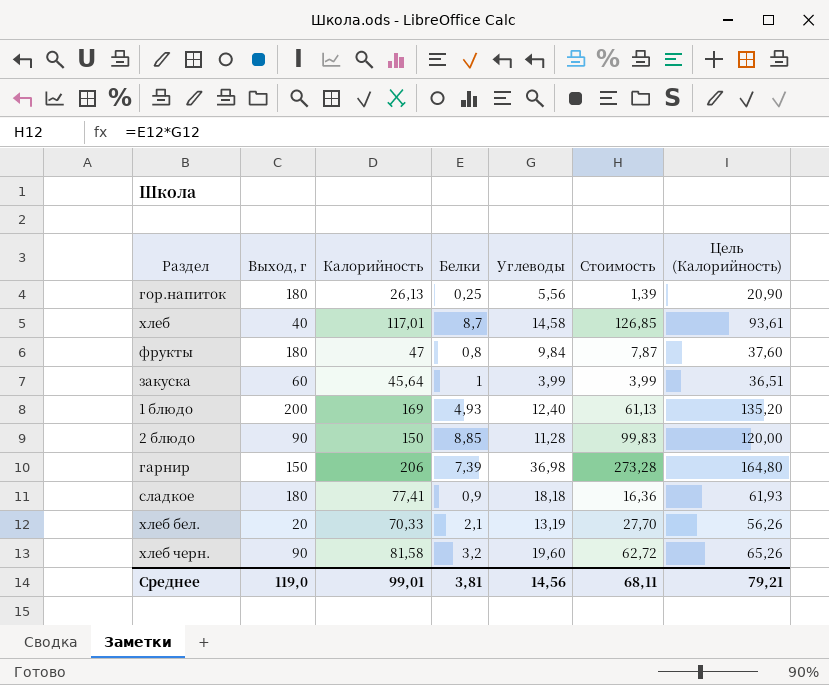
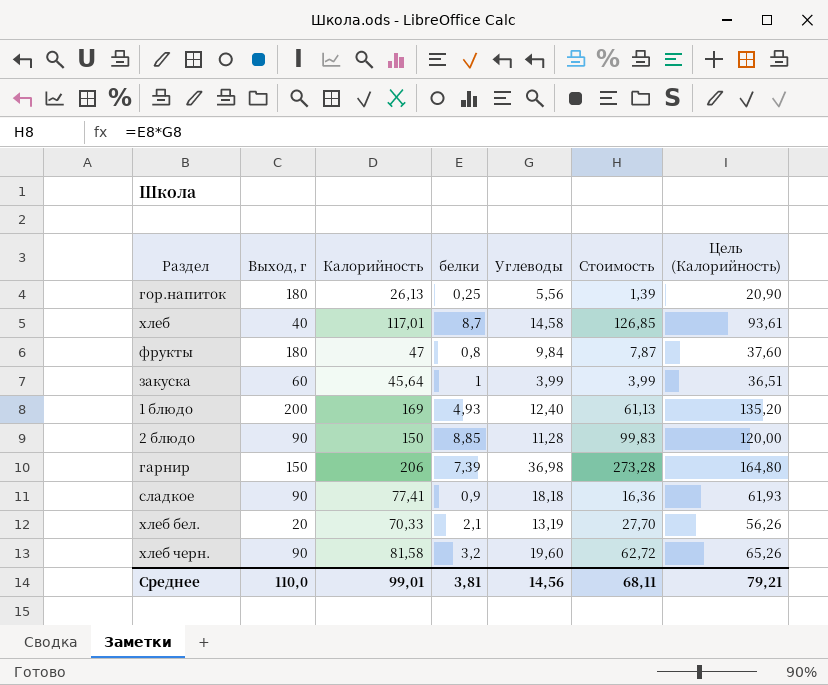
column name: Белки -> белки
сладкое | Выход, г: 180 -> 90
Среднее | Выход, г: 119,0 -> 110,0

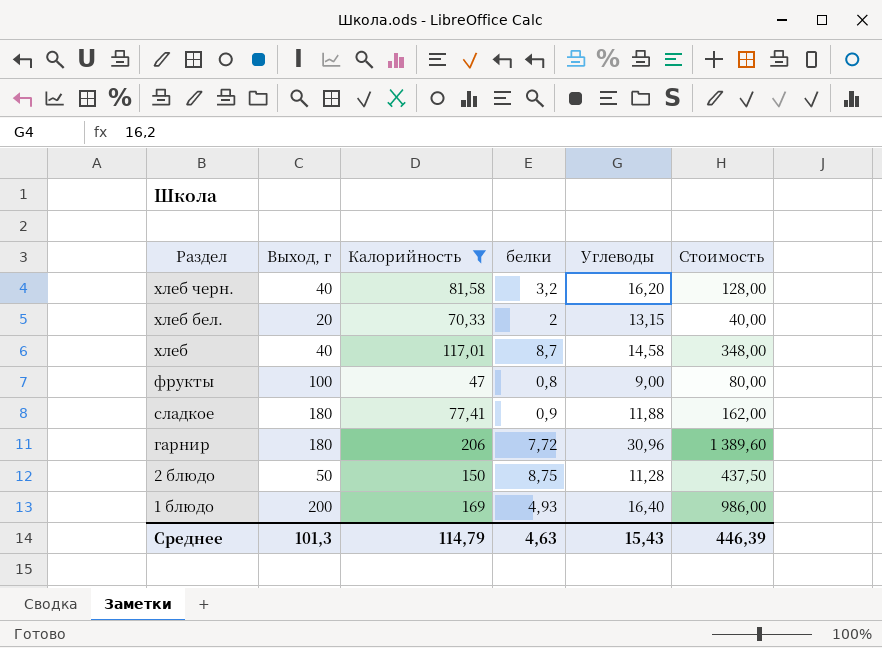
filter: none -> Калорийность >= 47
row order: none -> Раздел descending
column Цель (Калорийность) | formula: [Калорийность] * 0,8 -> none
column Стоимость | formula: [белки] * [Углеводы] -> [Выход, г] * [белки]
хлеб черн. | Выход, г: 90 -> 40
хлеб черн. | Углеводы: 19,60 -> 16,20
хлеб бел. | белки: 2,1 -> 2
хлеб бел. | Углеводы: 13,19 -> 13,15
фрукты | Выход, г: 180 -> 100
фрукты | Углеводы: 9,84 -> 9,00
сладкое | Выход, г: 90 -> 180
сладкое | Углеводы: 18,18 -> 11,88
гарнир | Выход, г: 150 -> 180
гарнир | белки: 7,39 -> 7,72
гарнир | Углеводы: 36,98 -> 30,96
2 блюдо | Выход, г: 90 -> 50
2 блюдо | белки: 8,85 -> 8,75
1 блюдо | Углеводы: 12,40 -> 16,40
Среднее | Выход, г: 110,0 -> 101,3
Среднее | Калорийность: 99,01 -> 114,79
Среднее | белки: 3,81 -> 4,63
Среднее | Углеводы: 14,56 -> 15,43
Среднее | Стоимость: 68,11 -> 446,39

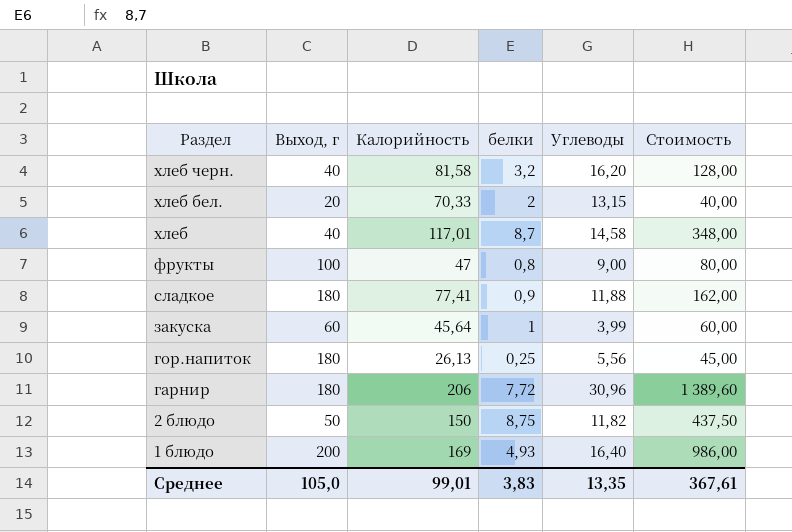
filter: Калорийность >= 47 -> none
2 блюдо | Углеводы: 11,28 -> 11,82
Среднее | Выход, г: 101,3 -> 105,0
Среднее | Калорийность: 114,79 -> 99,01
Среднее | белки: 4,63 -> 3,83
Среднее | Углеводы: 15,43 -> 13,35
Среднее | Стоимость: 446,39 -> 367,61

